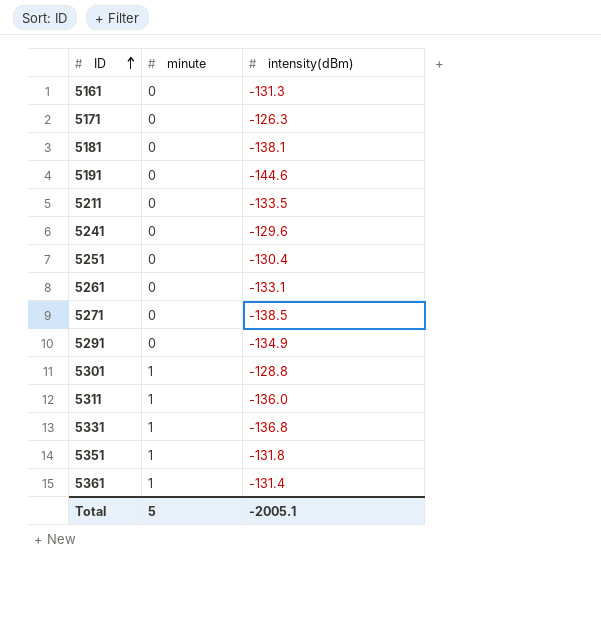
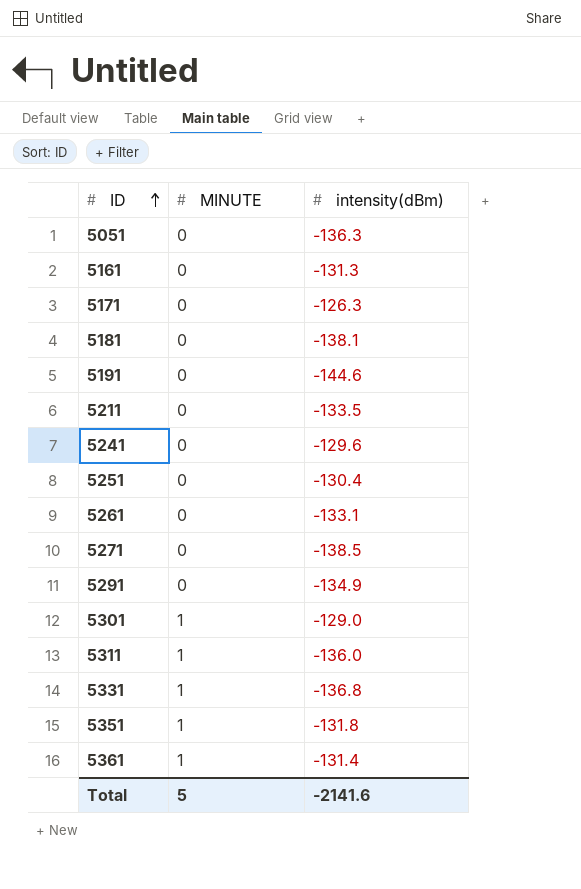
column name: minute -> MINUTE
row 5051: none -> 0 | -136.3
5301 | intensity(dBm): -128.8 -> -129.0
Total | intensity(dBm): -2005.1 -> -2141.6

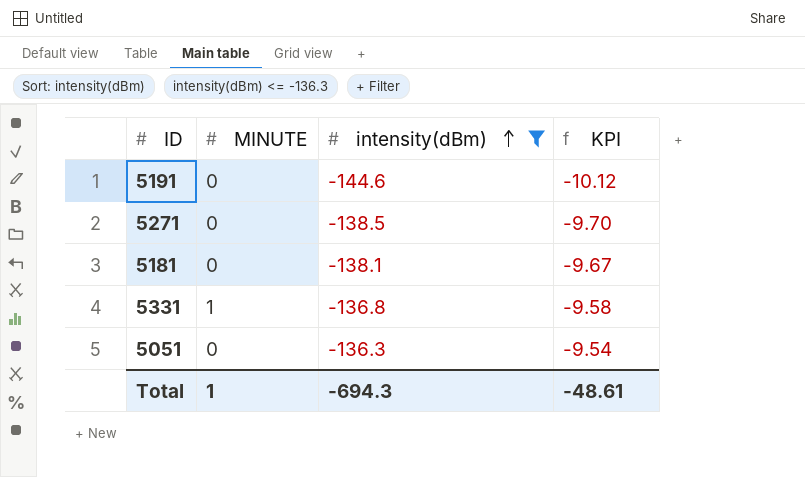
filter: none -> intensity(dBm) <= -136.3
row order: ID ascending -> intensity(dBm) ascending
column KPI | formula: none -> [intensity(dBm)] * 0.07
Total | MINUTE: 5 -> 1
Total | intensity(dBm): -2141.6 -> -694.3

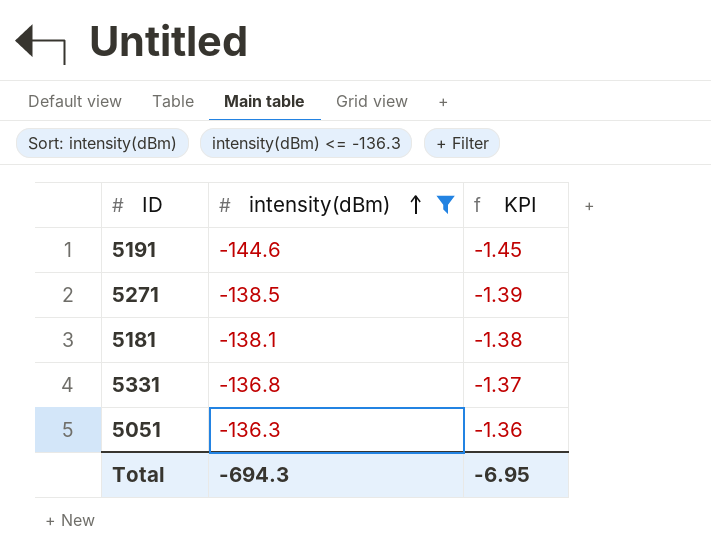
column MINUTE | position: 2 -> none
column KPI | formula: [intensity(dBm)] * 0.07 -> [intensity(dBm)] * 0.01
Total | KPI: -48.61 -> -6.95

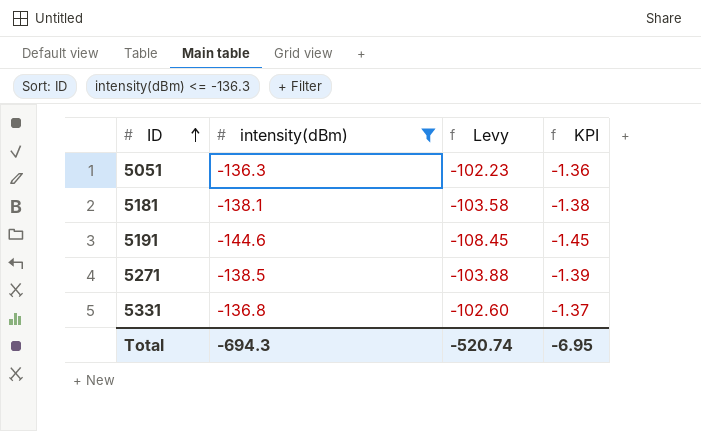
row order: intensity(dBm) ascending -> ID ascending
column Levy | formula: none -> [intensity(dBm)] * 0.75

